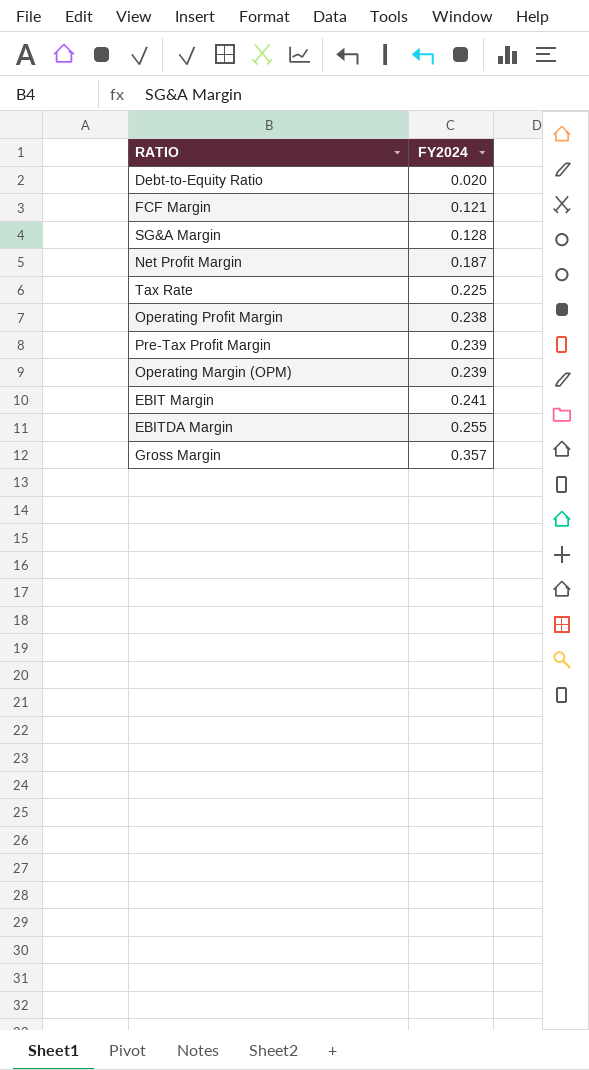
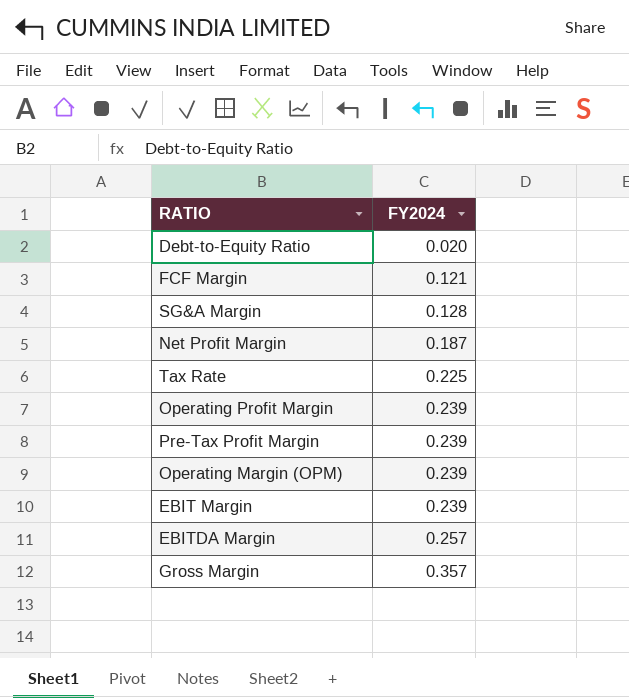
Operating Profit Margin | FY2024: 0.238 -> 0.239
EBIT Margin | FY2024: 0.241 -> 0.239
EBITDA Margin | FY2024: 0.255 -> 0.257

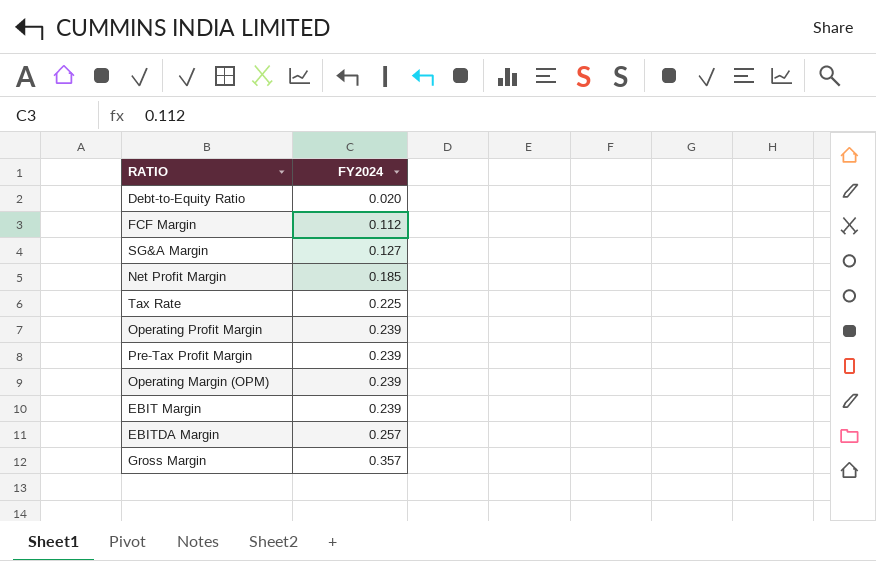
FCF Margin | FY2024: 0.121 -> 0.112
SG&A Margin | FY2024: 0.128 -> 0.127
Net Profit Margin | FY2024: 0.187 -> 0.185

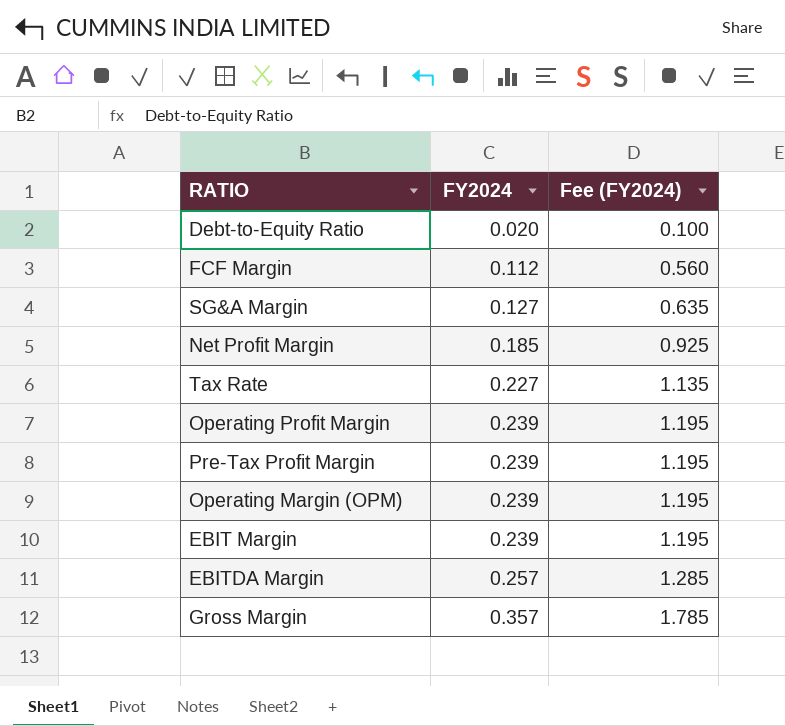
column Fee (FY2024) | formula: none -> [FY2024] * 5
Tax Rate | FY2024: 0.225 -> 0.227

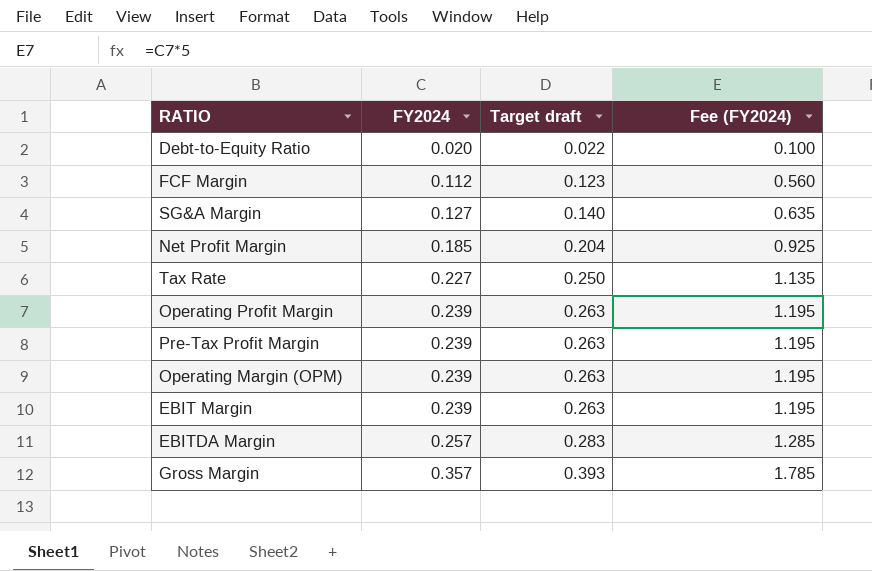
column Target draft | formula: none -> [FY2024] * 1.1

